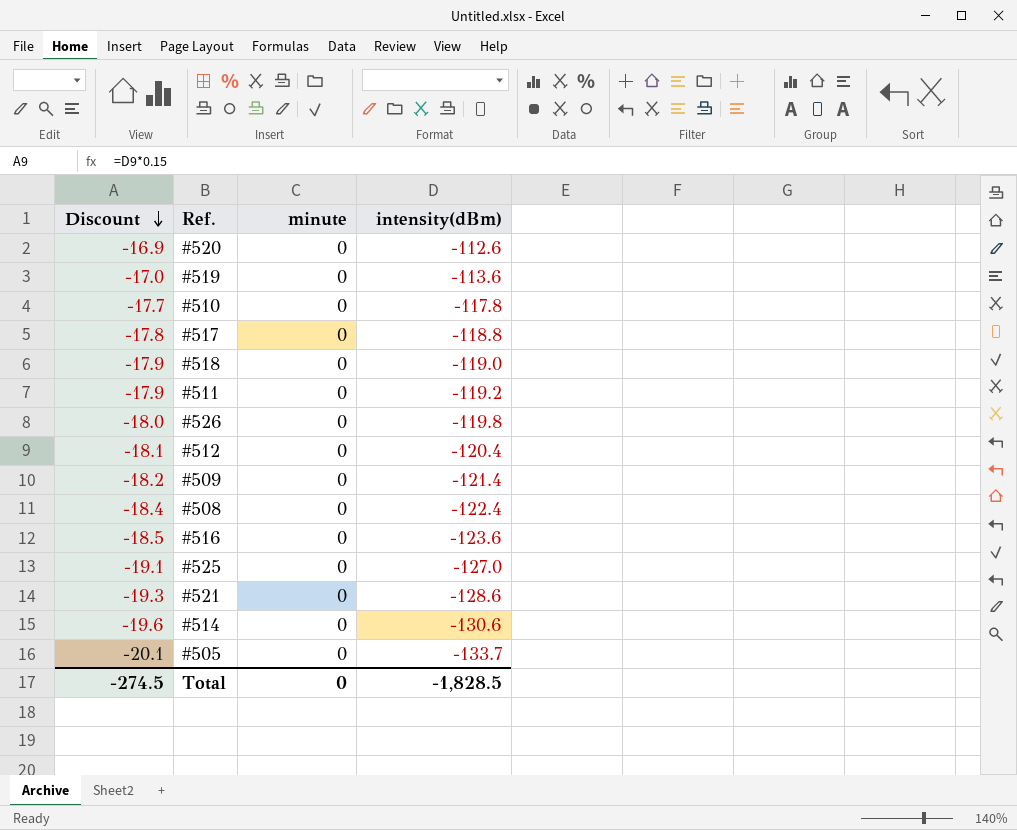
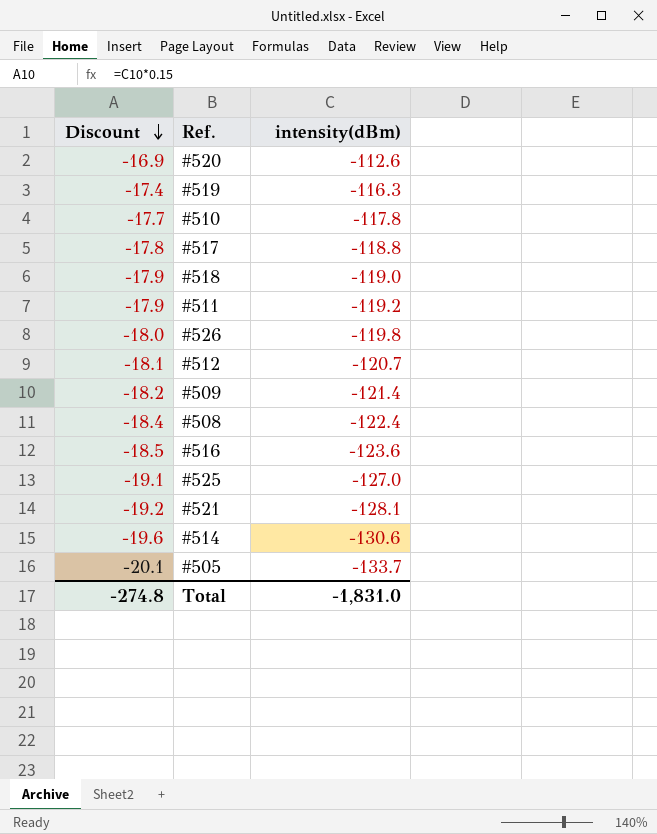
column minute | position: 3 -> none
#519 | Discount: -17.0 -> -17.4
#519 | intensity(dBm): -113.6 -> -116.3
#512 | intensity(dBm): -120.4 -> -120.7
#521 | Discount: -19.3 -> -19.2
#521 | intensity(dBm): -128.6 -> -128.1
Total | Discount: -274.5 -> -274.8
Total | intensity(dBm): -1,828.5 -> -1,831.0

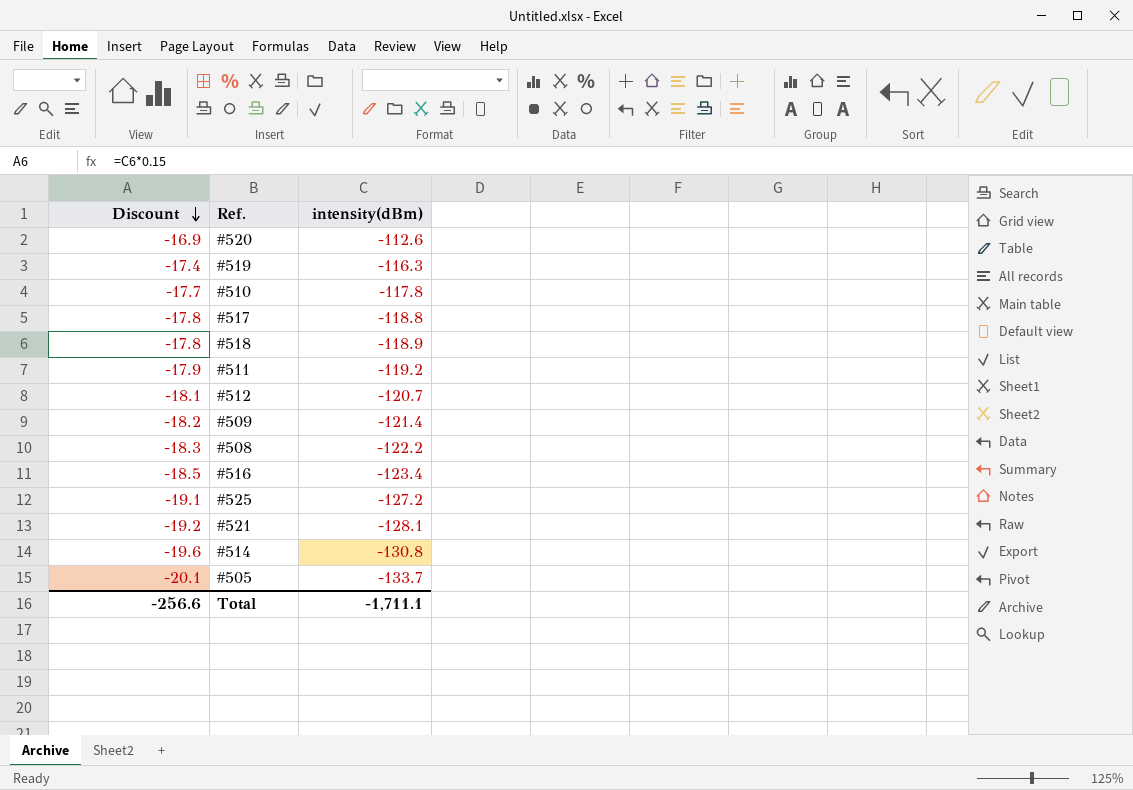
row #526: -18.0 | -119.8 -> none
#518 | Discount: -17.9 -> -17.8
#518 | intensity(dBm): -119.0 -> -118.9
#508 | Discount: -18.4 -> -18.3
#508 | intensity(dBm): -122.4 -> -122.2
#516 | intensity(dBm): -123.6 -> -123.4
#525 | intensity(dBm): -127.0 -> -127.2
#514 | intensity(dBm): -130.6 -> -130.8
Total | Discount: -274.8 -> -256.6
Total | intensity(dBm): -1,831.0 -> -1,711.1

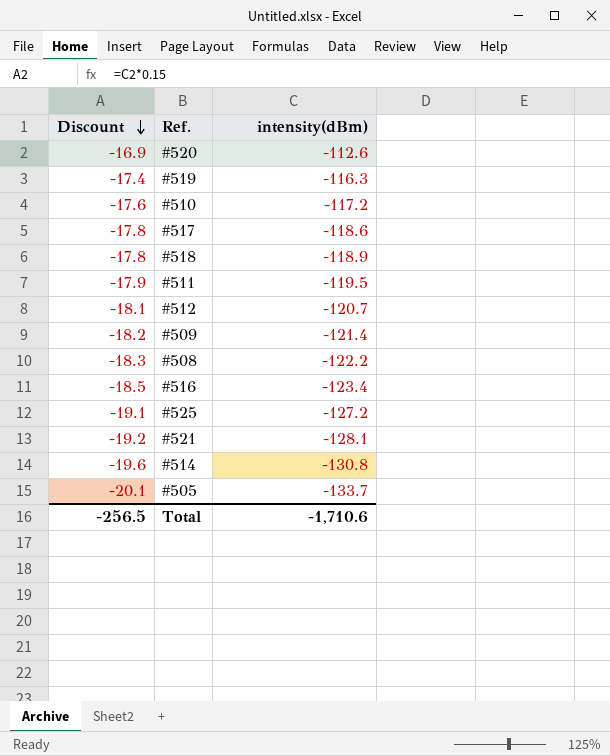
#510 | Discount: -17.7 -> -17.6
#510 | intensity(dBm): -117.8 -> -117.2
#517 | intensity(dBm): -118.8 -> -118.6
#511 | intensity(dBm): -119.2 -> -119.5
Total | Discount: -256.6 -> -256.5
Total | intensity(dBm): -1,711.1 -> -1,710.6

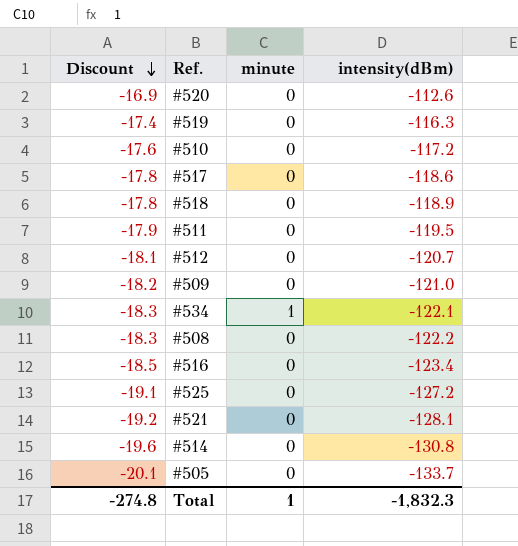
column minute | position: none -> 3
#509 | intensity(dBm): -121.4 -> -121.0
row #534: none -> -18.3 | 1 | -122.1
Total | Discount: -256.5 -> -274.8
Total | intensity(dBm): -1,710.6 -> -1,832.3

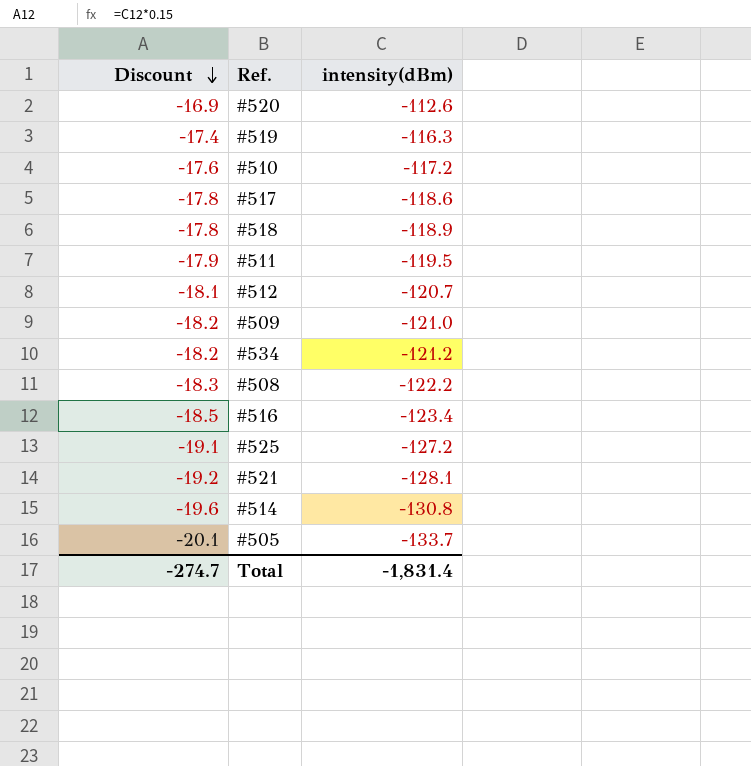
column minute | position: 3 -> none
#534 | Discount: -18.3 -> -18.2
#534 | intensity(dBm): -122.1 -> -121.2
Total | Discount: -274.8 -> -274.7
Total | intensity(dBm): -1,832.3 -> -1,831.4

